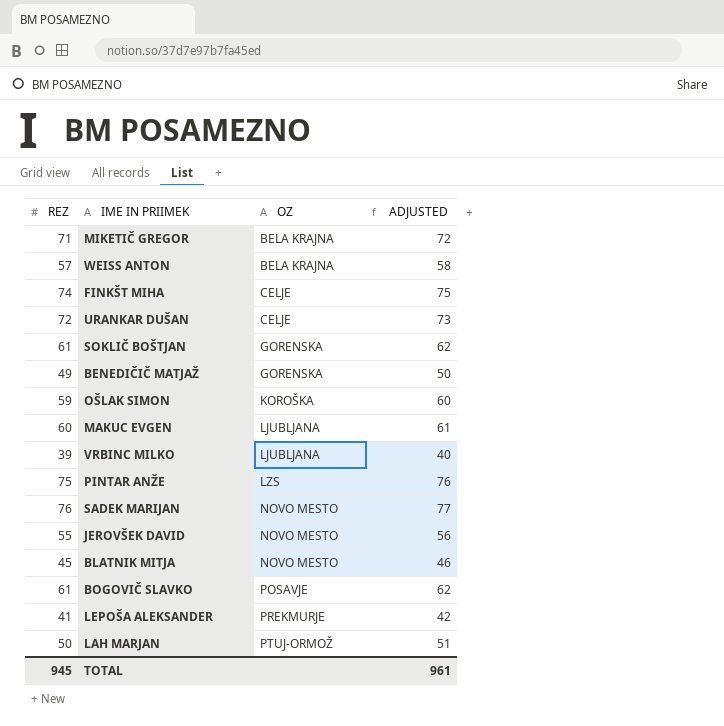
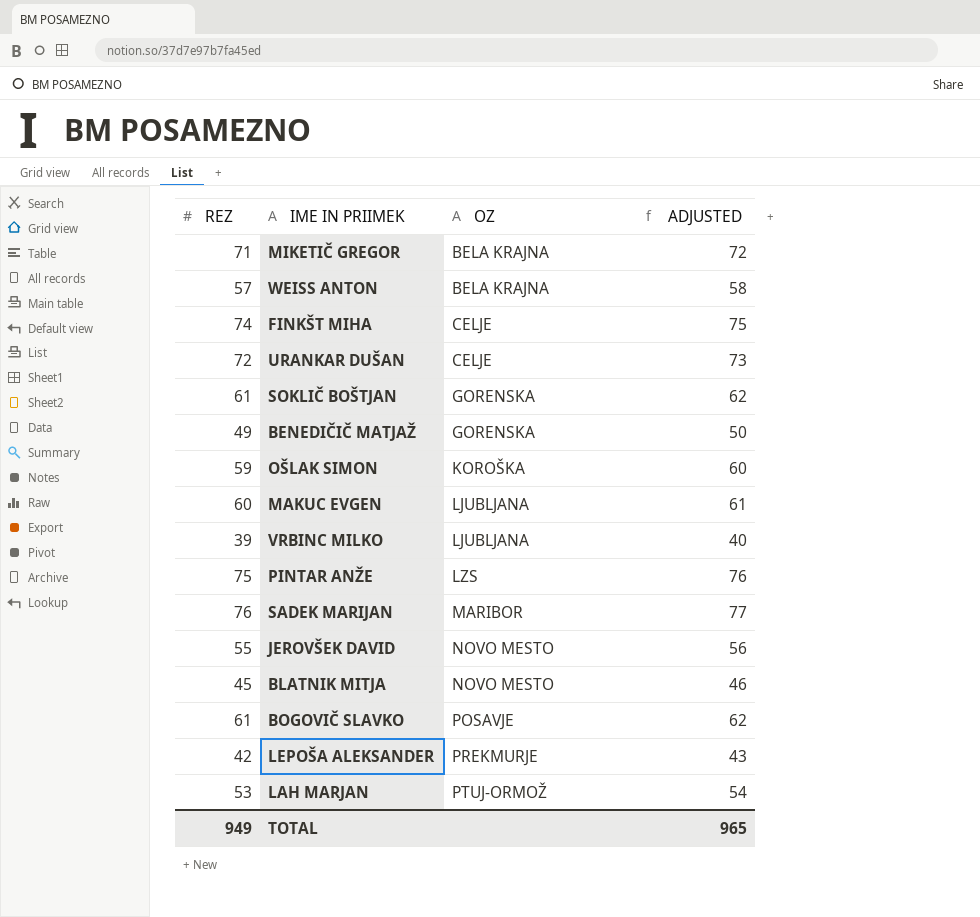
SADEK MARIJAN | OZ: NOVO MESTO -> MARIBOR
LEPOŠA ALEKSANDER | REZ: 41 -> 42
LEPOŠA ALEKSANDER | ADJUSTED: 42 -> 43
LAH MARJAN | REZ: 50 -> 53
LAH MARJAN | ADJUSTED: 51 -> 54
TOTAL | REZ: 945 -> 949
TOTAL | ADJUSTED: 961 -> 965

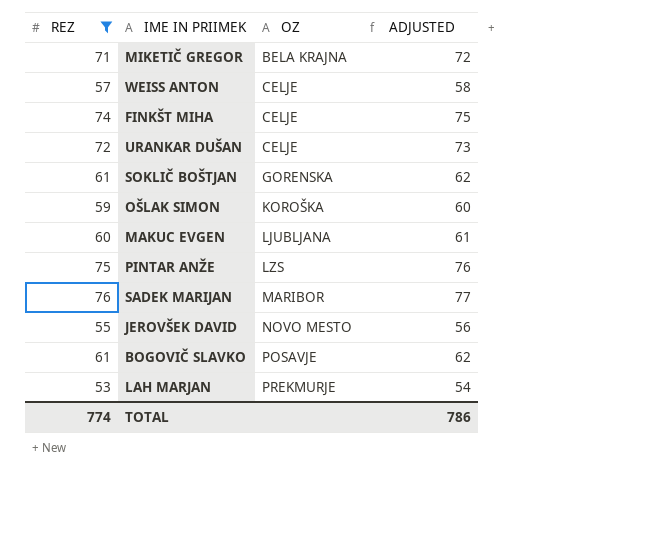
filter: none -> REZ >= 53
WEISS ANTON | OZ: BELA KRAJNA -> CELJE
LAH MARJAN | OZ: PTUJ-ORMOŽ -> PREKMURJE
TOTAL | REZ: 949 -> 774
TOTAL | ADJUSTED: 965 -> 786

